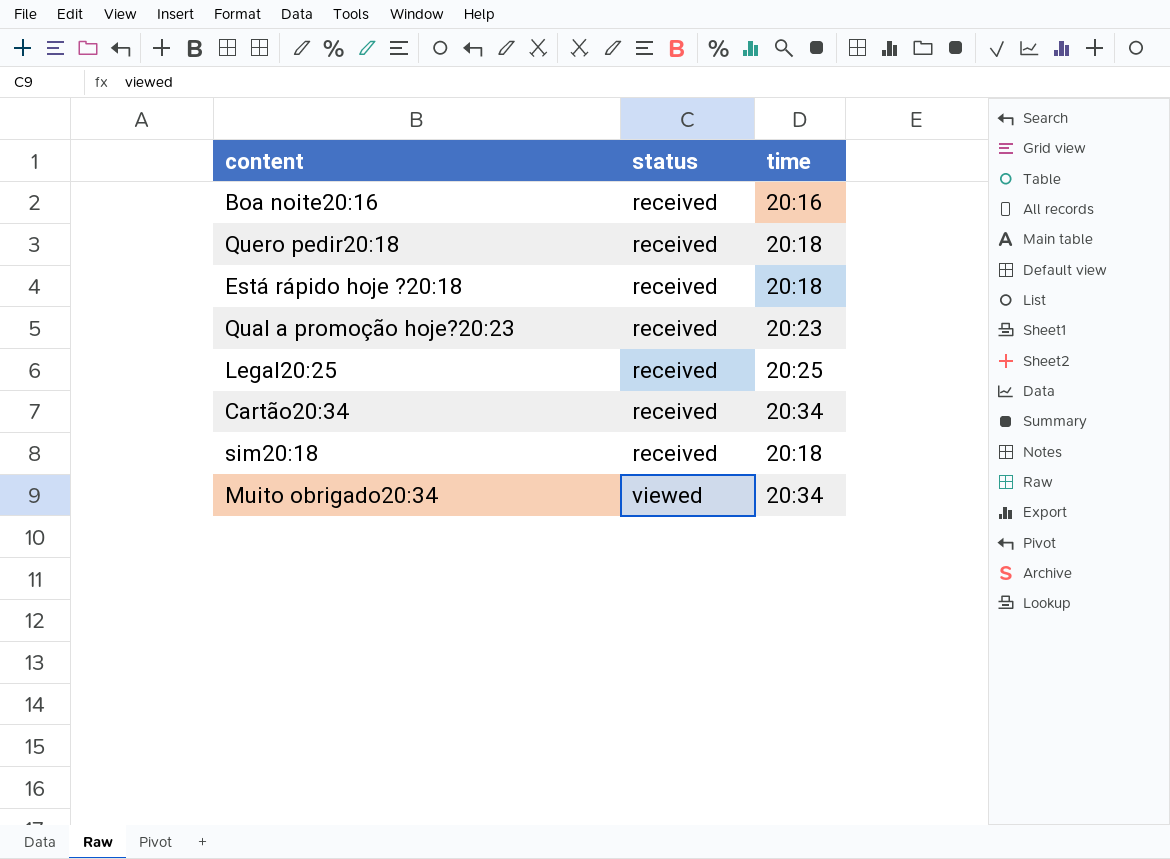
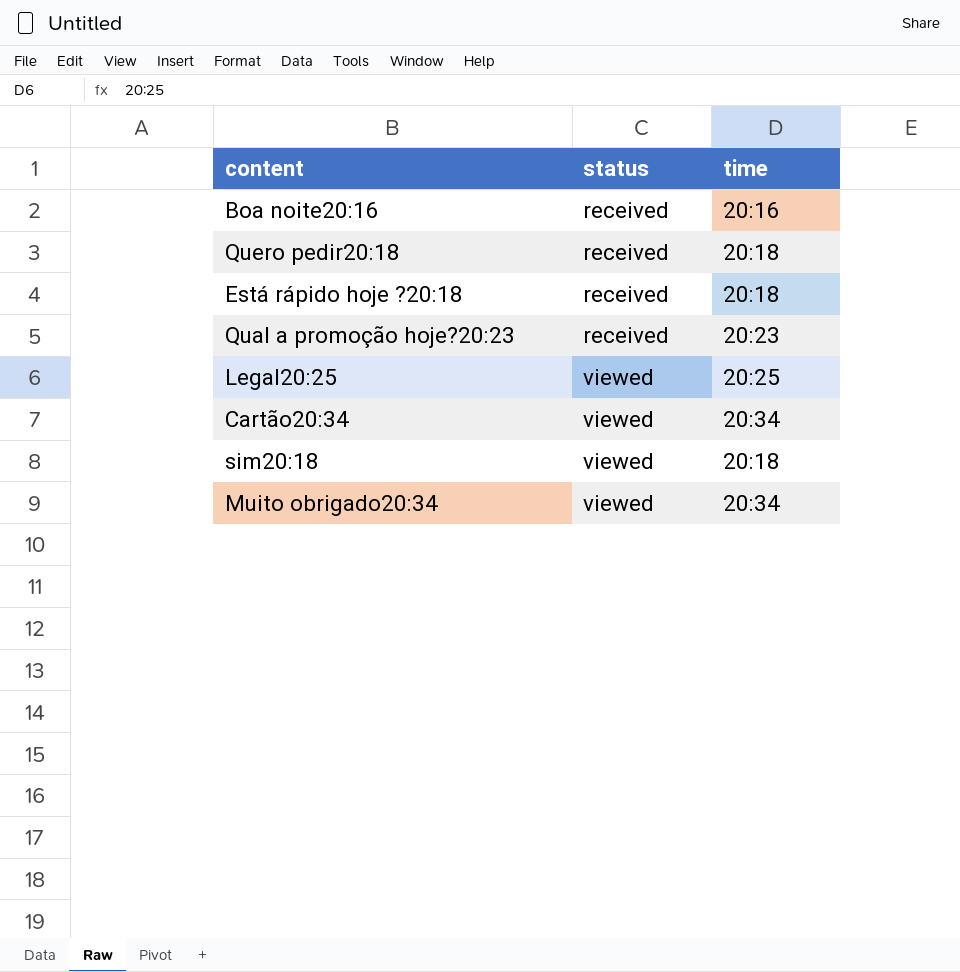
Legal20:25 | status: received -> viewed
Cartão20:34 | status: received -> viewed
sim20:18 | status: received -> viewed

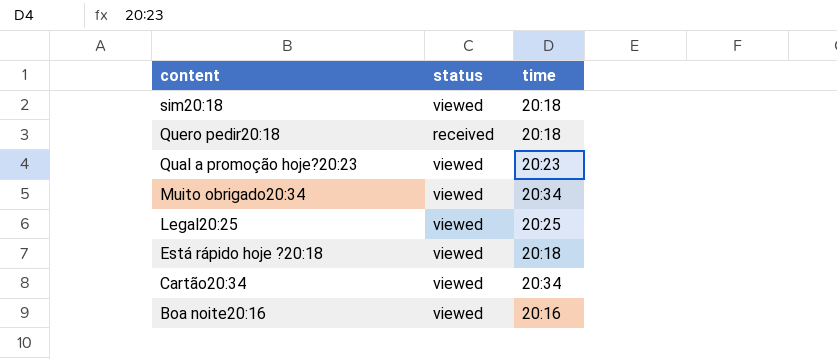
row order: status ascending -> content descending
Qual a promoção hoje?20:23 | status: received -> viewed
Está rápido hoje ?20:18 | status: received -> viewed
Boa noite20:16 | status: received -> viewed

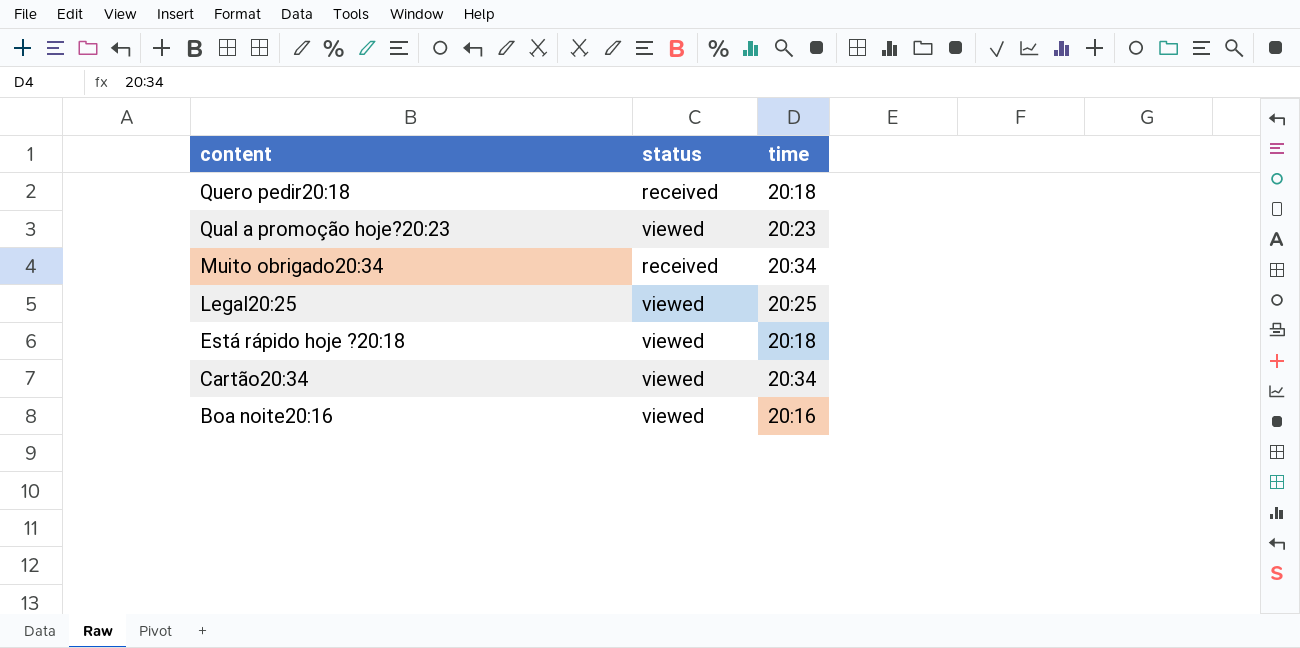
row sim20:18: viewed | 20:18 -> none
Muito obrigado20:34 | status: viewed -> received

